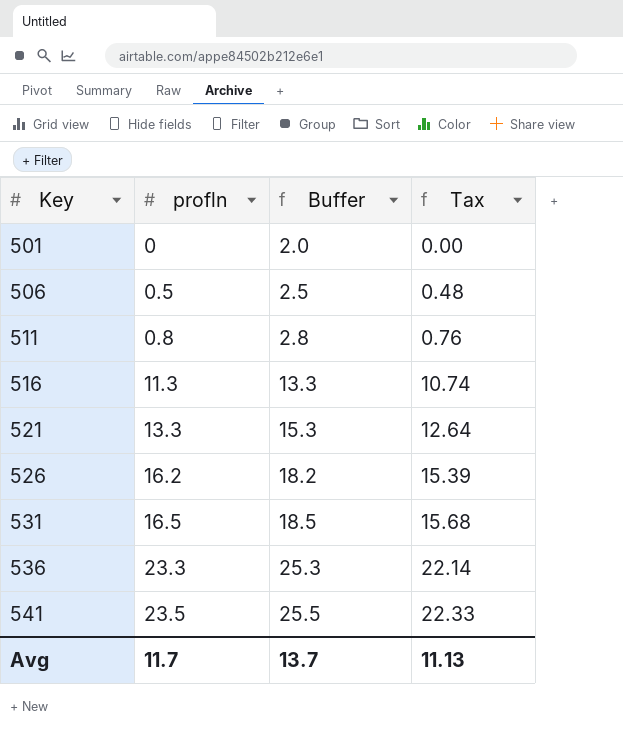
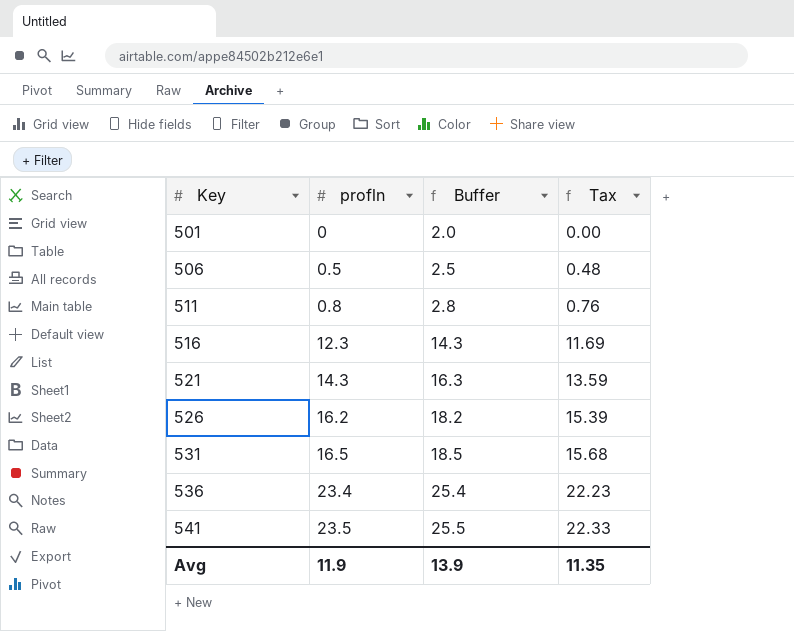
516 | profln: 11.3 -> 12.3
516 | Buffer: 13.3 -> 14.3
516 | Tax: 10.74 -> 11.69
521 | profln: 13.3 -> 14.3
521 | Buffer: 15.3 -> 16.3
521 | Tax: 12.64 -> 13.59
536 | profln: 23.3 -> 23.4
536 | Buffer: 25.3 -> 25.4
536 | Tax: 22.14 -> 22.23
Avg | profln: 11.7 -> 11.9
Avg | Buffer: 13.7 -> 13.9
Avg | Tax: 11.13 -> 11.35

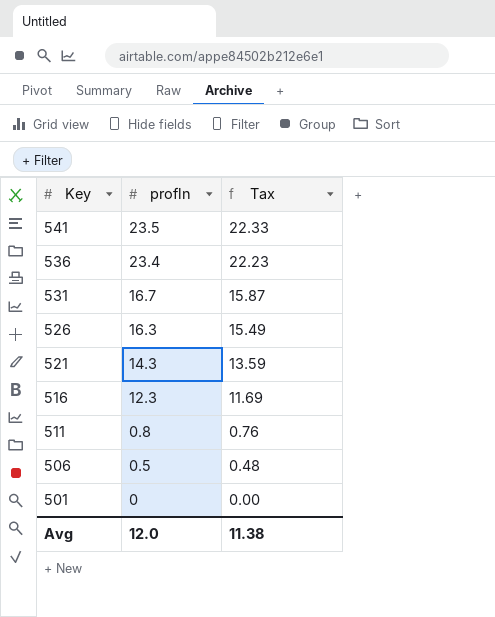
row order: Key ascending -> Key descending
column Buffer | formula: [profln] + 2 -> none
531 | profln: 16.5 -> 16.7
531 | Tax: 15.68 -> 15.87
526 | profln: 16.2 -> 16.3
526 | Tax: 15.39 -> 15.49
Avg | profln: 11.9 -> 12.0
Avg | Tax: 11.35 -> 11.38

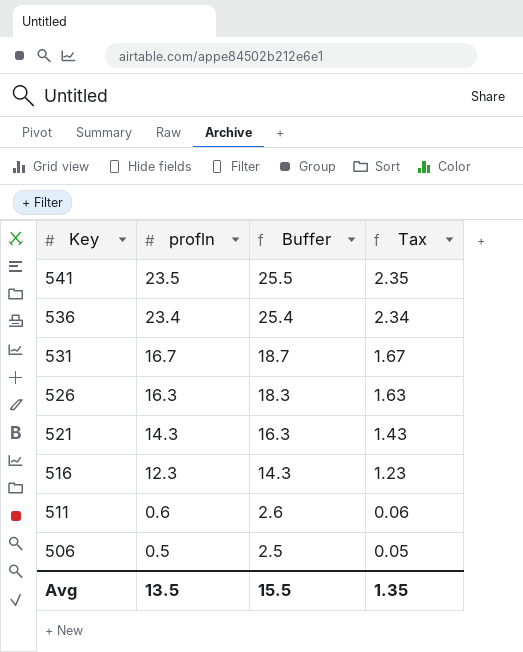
column Buffer | formula: none -> [profln] + 2
column Tax | formula: [profln] * 0.95 -> [profln] * 0.1
row 501: 0 | 0.00 -> none
511 | profln: 0.8 -> 0.6
Avg | profln: 12.0 -> 13.5
Avg | Tax: 11.38 -> 1.35

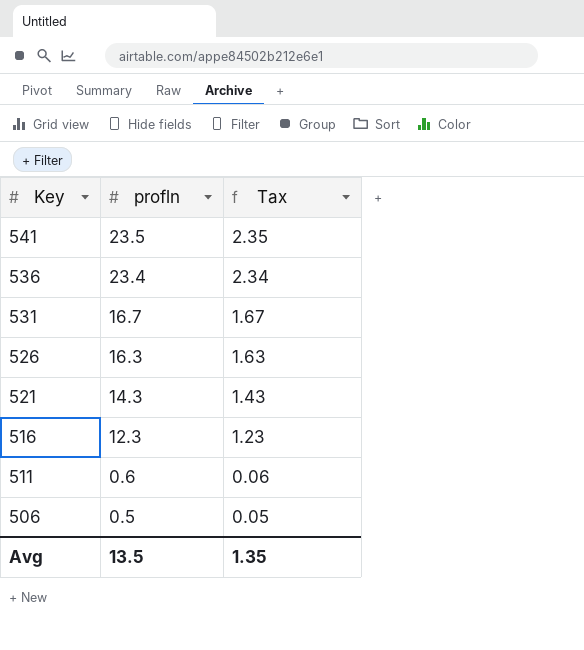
column Buffer | formula: [profln] + 2 -> none

